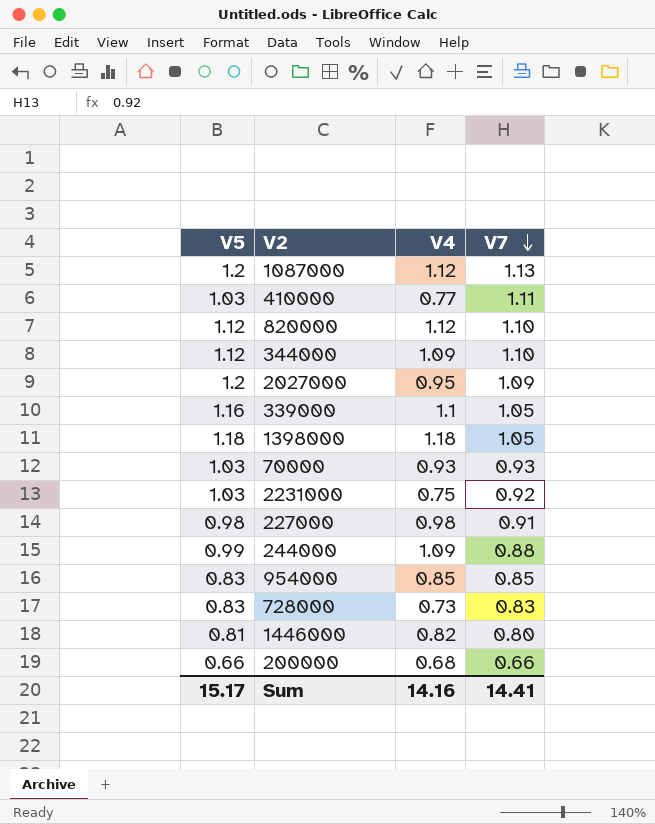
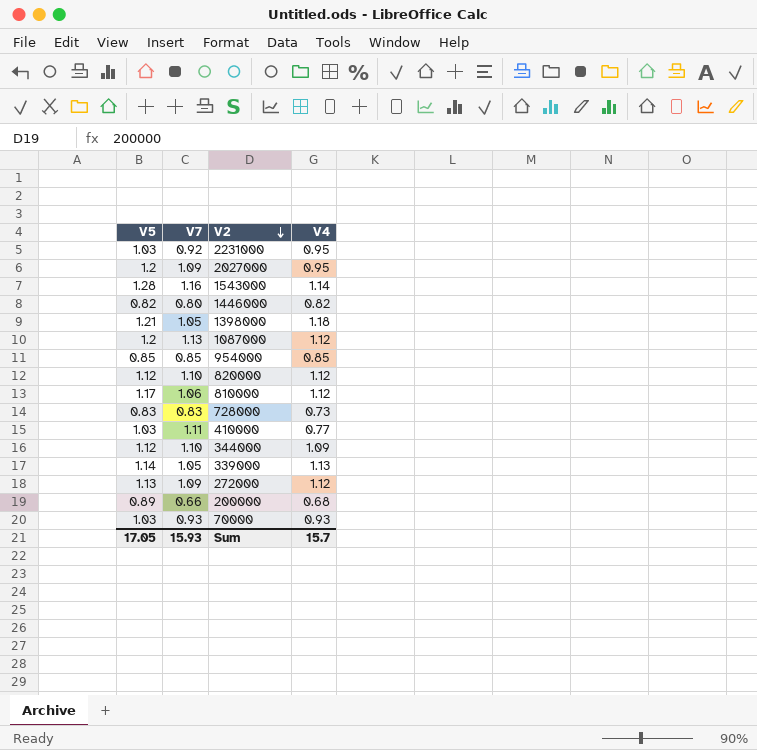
row order: V7 descending -> V2 descending
column V7 | position: 4 -> 2
row 227000: 0.98 | 0.98 | 0.91 -> none
row 244000: 0.99 | 1.09 | 0.88 -> none
2231000 | V4: 0.75 -> 0.95
row 1543000: none -> 1.28 | 1.16 | 1.14
1446000 | V5: 0.81 -> 0.82
1398000 | V5: 1.18 -> 1.21
954000 | V5: 0.83 -> 0.85
row 810000: none -> 1.17 | 1.06 | 1.12
339000 | V5: 1.16 -> 1.14
339000 | V4: 1.1 -> 1.13
row 272000: none -> 1.13 | 1.09 | 1.12
200000 | V5: 0.66 -> 0.89
Sum | V5: 15.17 -> 17.05
Sum | V7: 14.41 -> 15.93
Sum | V4: 14.16 -> 15.7

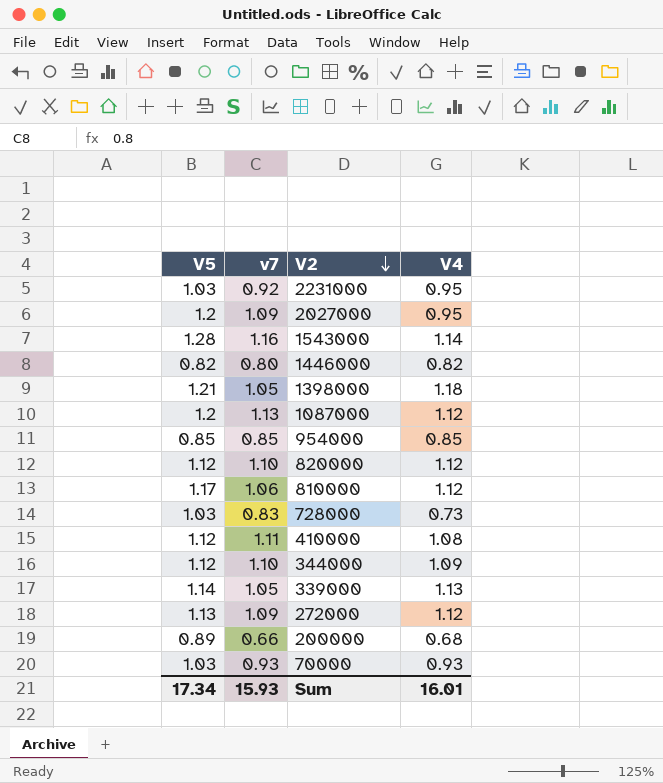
column name: V7 -> v7
728000 | V5: 0.83 -> 1.03
410000 | V5: 1.03 -> 1.12
410000 | V4: 0.77 -> 1.08
Sum | V5: 17.05 -> 17.34
Sum | V4: 15.7 -> 16.01

